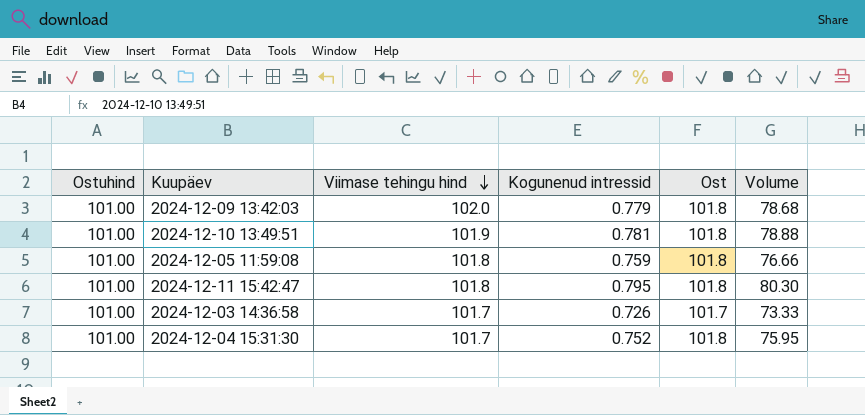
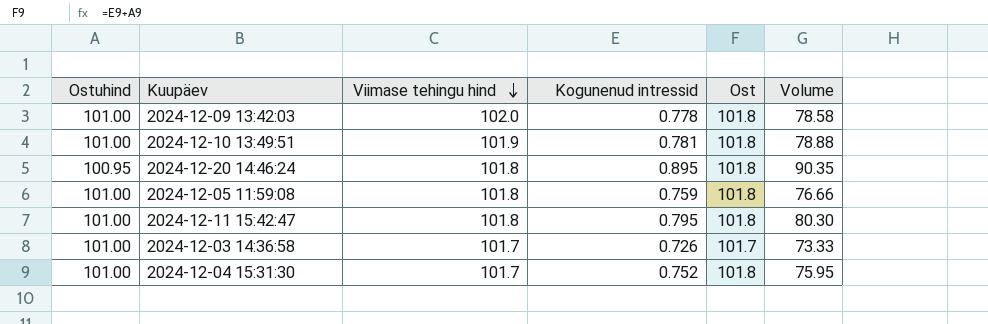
2024-12-09 13:42:03 | Kogunenud intressid: 0.779 -> 0.778
2024-12-09 13:42:03 | Volume: 78.68 -> 78.58
row 2024-12-20 14:46:24: none -> 100.95 | 101.8 | 0.895 | 101.8 | 90.35

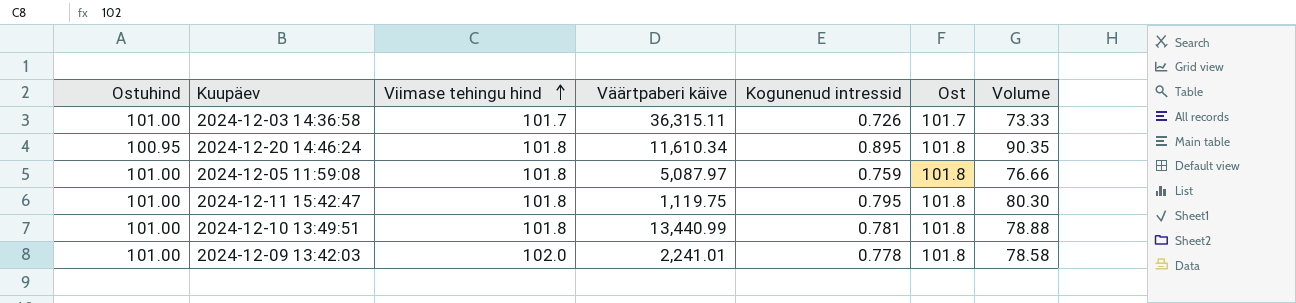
row order: Viimase tehingu hind descending -> Viimase tehingu hind ascending
column Väärtpaberi käive | position: none -> 4
row 2024-12-04 15:31:30: 101.00 | 101.7 | 0.752 | 101.8 | 75.95 -> none
2024-12-10 13:49:51 | Viimase tehingu hind: 101.9 -> 101.8

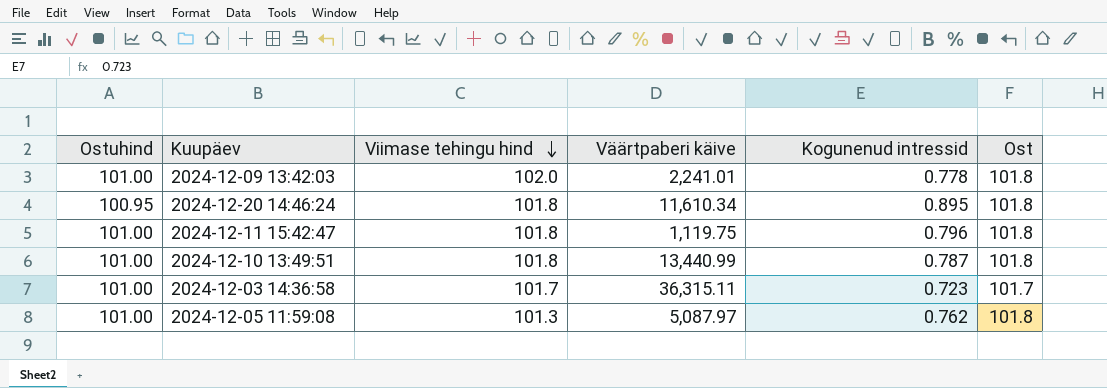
row order: Viimase tehingu hind ascending -> Viimase tehingu hind descending
column Volume | formula: [Ostuhind] * [Kogunenud intressid] -> none
2024-12-11 15:42:47 | Kogunenud intressid: 0.795 -> 0.796
2024-12-10 13:49:51 | Kogunenud intressid: 0.781 -> 0.787
2024-12-03 14:36:58 | Kogunenud intressid: 0.726 -> 0.723
2024-12-05 11:59:08 | Viimase tehingu hind: 101.8 -> 101.3
2024-12-05 11:59:08 | Kogunenud intressid: 0.759 -> 0.762

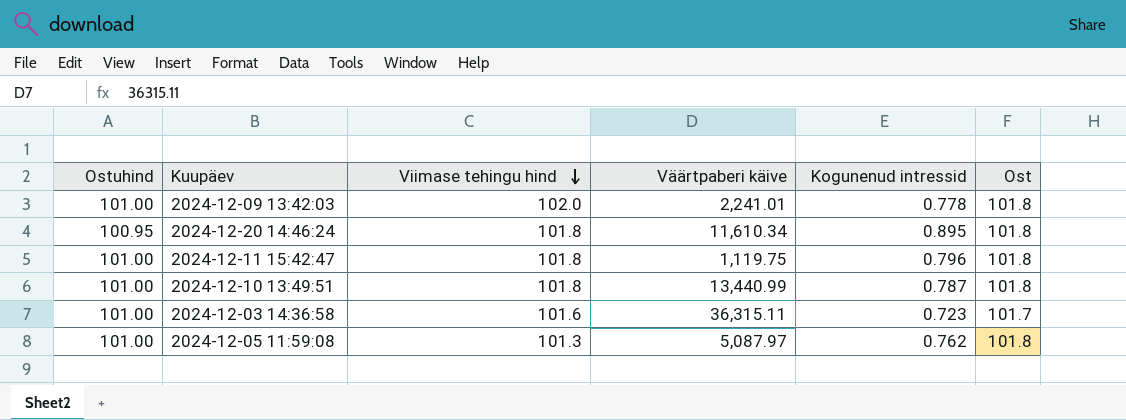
2024-12-03 14:36:58 | Viimase tehingu hind: 101.7 -> 101.6

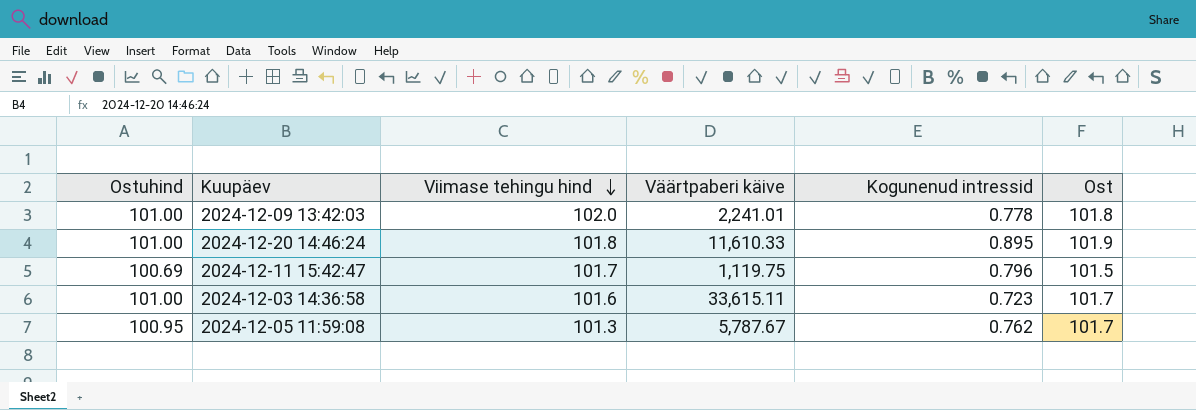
row 2024-12-10 13:49:51: 101.00 | 101.8 | 13,440.99 | 0.787 | 101.8 -> none
2024-12-20 14:46:24 | Ostuhind: 100.95 -> 101.00
2024-12-20 14:46:24 | Väärtpaberi käive: 11,610.34 -> 11,610.33
2024-12-20 14:46:24 | Ost: 101.8 -> 101.9
2024-12-11 15:42:47 | Ostuhind: 101.00 -> 100.69
2024-12-11 15:42:47 | Viimase tehingu hind: 101.8 -> 101.7
2024-12-11 15:42:47 | Ost: 101.8 -> 101.5
2024-12-03 14:36:58 | Väärtpaberi käive: 36,315.11 -> 33,615.11
2024-12-05 11:59:08 | Ostuhind: 101.00 -> 100.95
2024-12-05 11:59:08 | Väärtpaberi käive: 5,087.97 -> 5,787.67
2024-12-05 11:59:08 | Ost: 101.8 -> 101.7

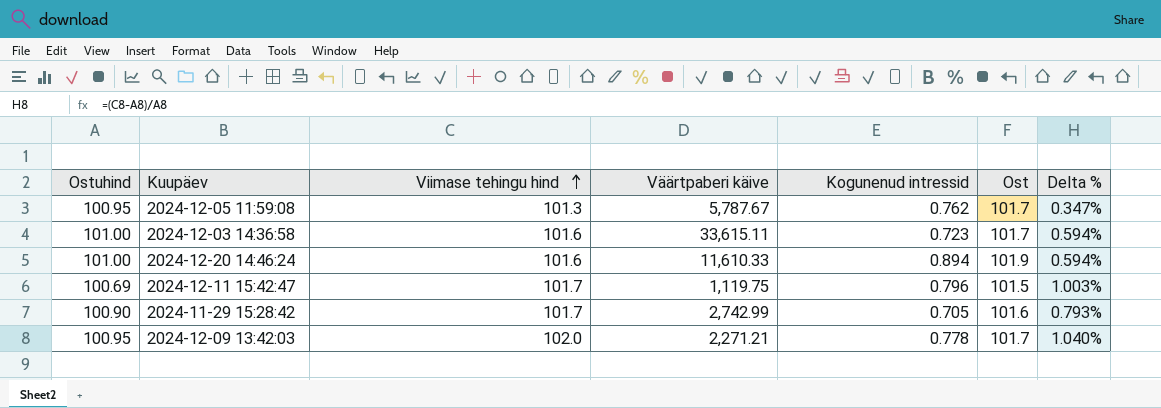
row order: Viimase tehingu hind descending -> Viimase tehingu hind ascending
column Delta % | formula: none -> ([Viimase tehingu hind] - [Ostuhind]) / [Ostuhind]
2024-12-20 14:46:24 | Viimase tehingu hind: 101.8 -> 101.6
2024-12-20 14:46:24 | Kogunenud intressid: 0.895 -> 0.894
row 2024-11-29 15:28:42: none -> 100.90 | 101.7 | 2,742.99 | 0.705 | 101.6 | 0.793%
2024-12-09 13:42:03 | Ostuhind: 101.00 -> 100.95
2024-12-09 13:42:03 | Väärtpaberi käive: 2,241.01 -> 2,271.21
2024-12-09 13:42:03 | Ost: 101.8 -> 101.7

